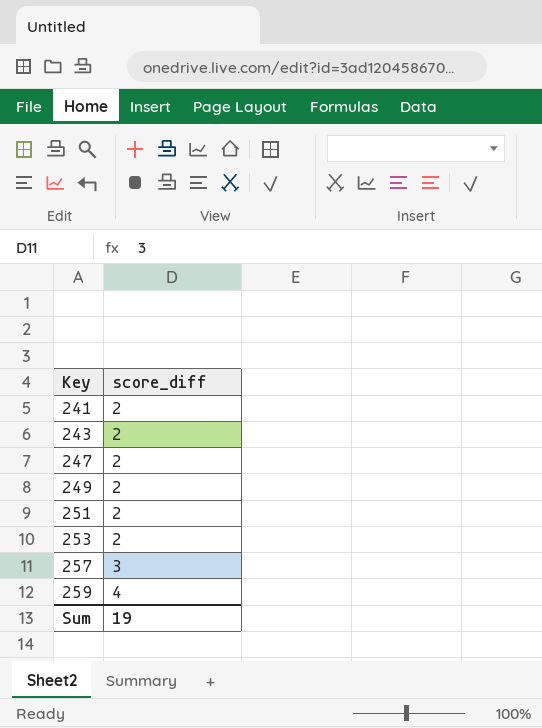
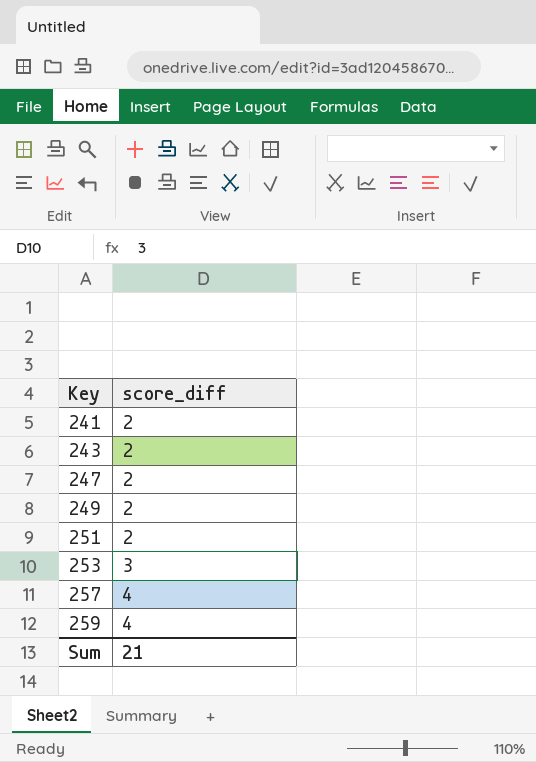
253 | score_diff: 2 -> 3
257 | score_diff: 3 -> 4
Sum | score_diff: 19 -> 21

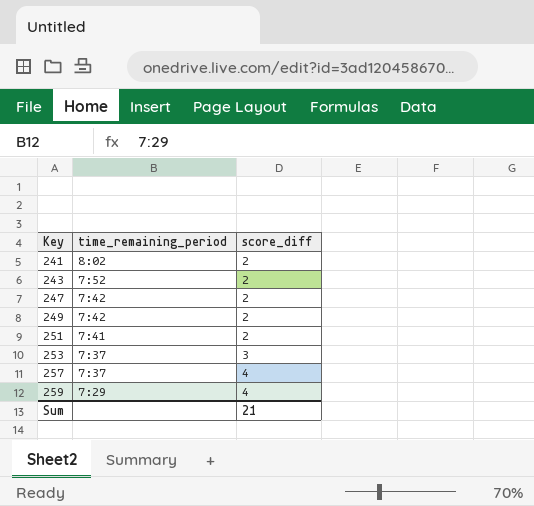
column time_remaining_period | position: none -> 2

